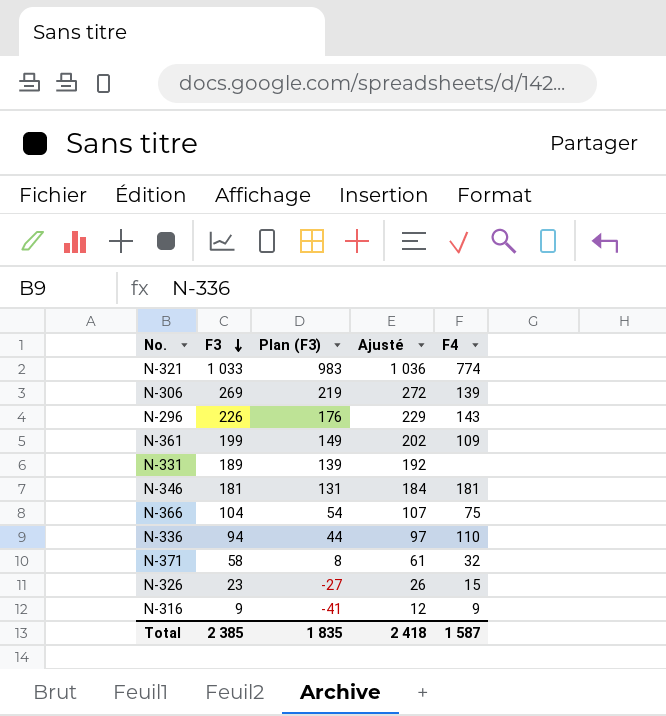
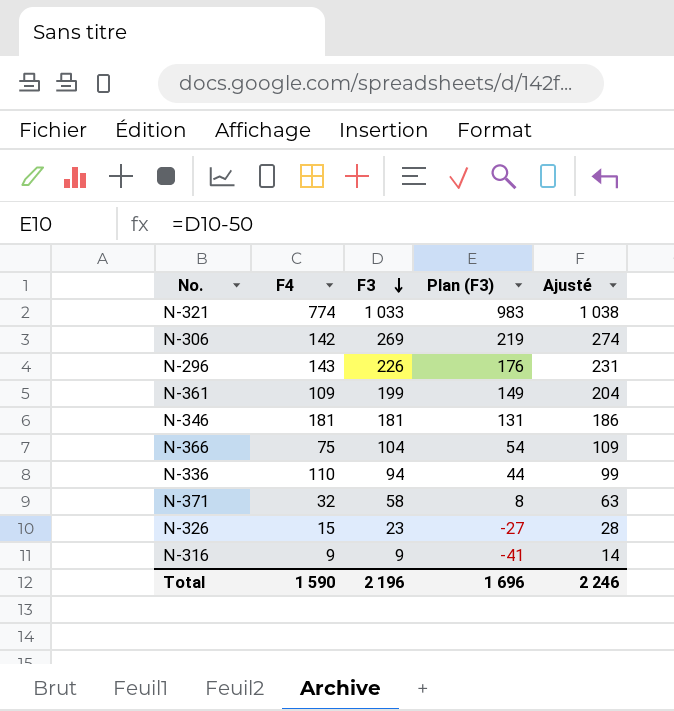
column F4 | position: 5 -> 2
column Ajusté | formula: [F3] + 3 -> [F3] + 5
row N-331: 189 | 139 | 192 | none -> none
N-306 | F4: 139 -> 142
Total | F4: 1 587 -> 1 590
Total | F3: 2 385 -> 2 196
Total | Plan (F3): 1 835 -> 1 696
Total | Ajusté: 2 418 -> 2 246

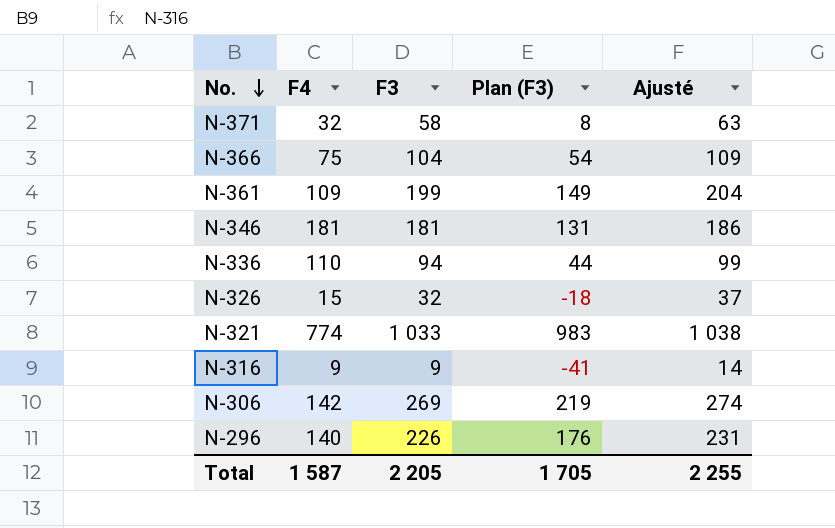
row order: F3 descending -> No. descending
N-326 | F3: 23 -> 32
N-326 | Plan (F3): -27 -> -18
N-326 | Ajusté: 28 -> 37
N-296 | F4: 143 -> 140
Total | F4: 1 590 -> 1 587
Total | F3: 2 196 -> 2 205
Total | Plan (F3): 1 696 -> 1 705
Total | Ajusté: 2 246 -> 2 255

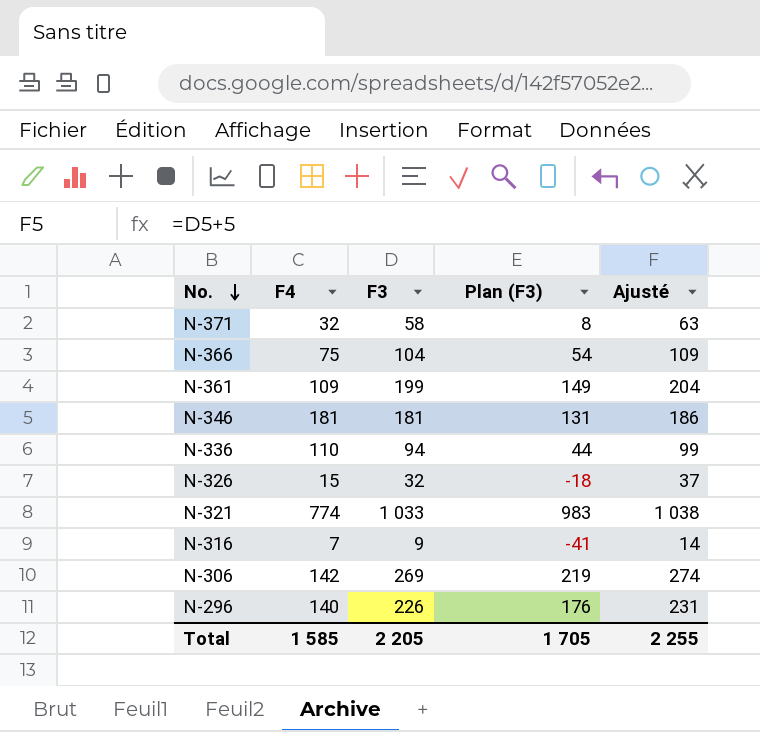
N-316 | F4: 9 -> 7
Total | F4: 1 587 -> 1 585

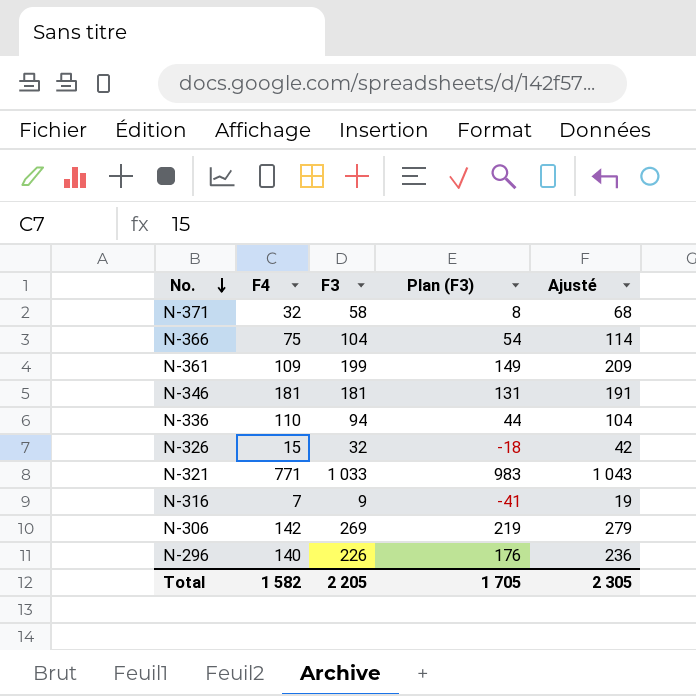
column Ajusté | formula: [F3] + 5 -> [F3] + 10
N-321 | F4: 774 -> 771
Total | F4: 1 585 -> 1 582
Total | Ajusté: 2 255 -> 2 305

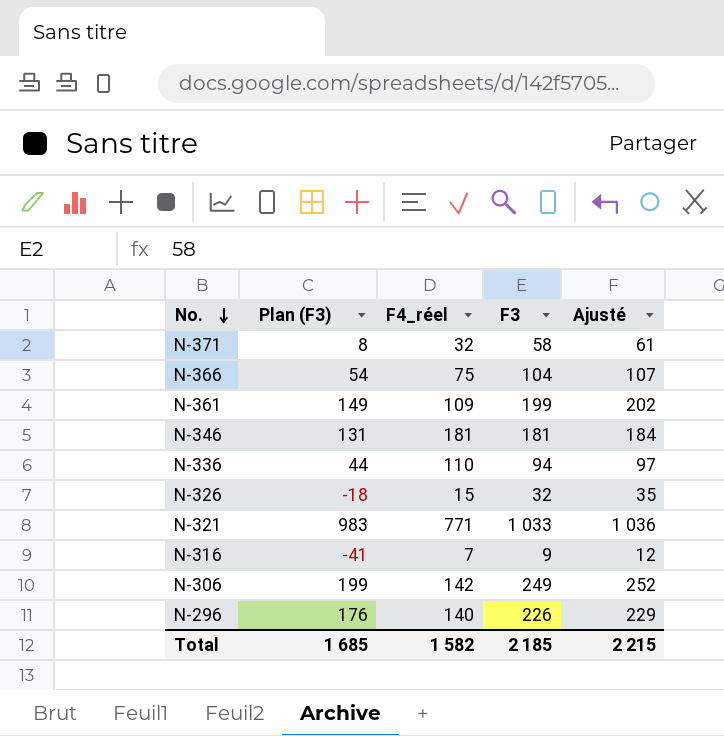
column Plan (F3) | position: 4 -> 2
column name: F4 -> F4_réel
column Ajusté | formula: [F3] + 10 -> [F3] + 3
N-306 | Plan (F3): 219 -> 199
N-306 | F3: 269 -> 249
Total | Plan (F3): 1 705 -> 1 685
Total | F3: 2 205 -> 2 185
Total | Ajusté: 2 305 -> 2 215

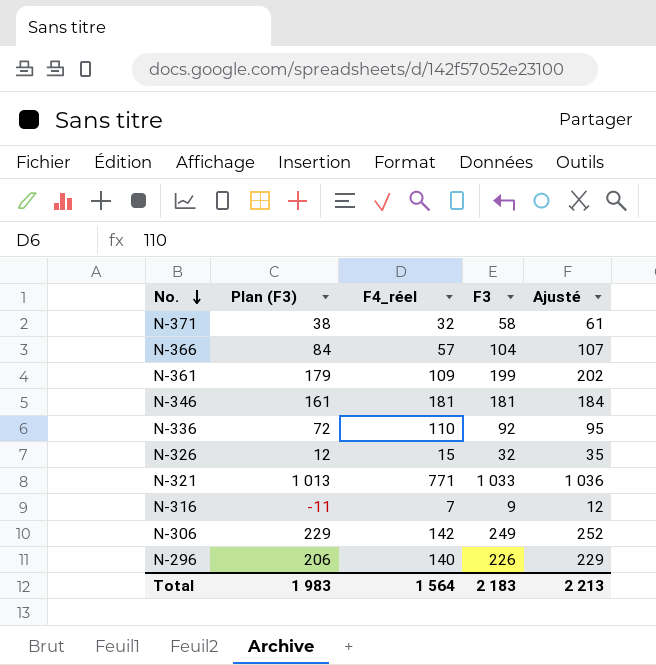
column Plan (F3) | formula: [F3] - 50 -> [F3] - 20
N-366 | F4_réel: 75 -> 57
N-336 | F3: 94 -> 92
N-336 | Ajusté: 97 -> 95
Total | Plan (F3): 1 685 -> 1 983
Total | F4_réel: 1 582 -> 1 564
Total | F3: 2 185 -> 2 183
Total | Ajusté: 2 215 -> 2 213

